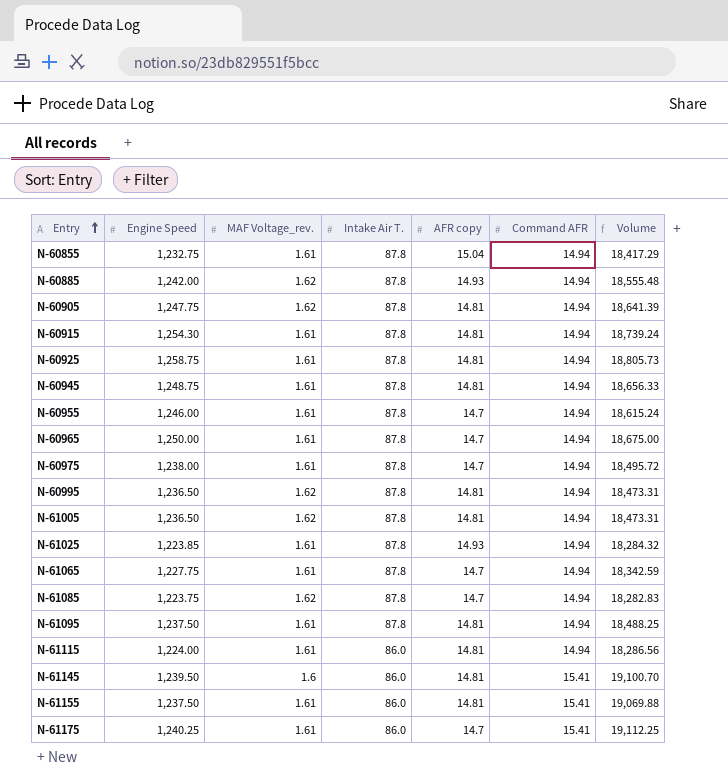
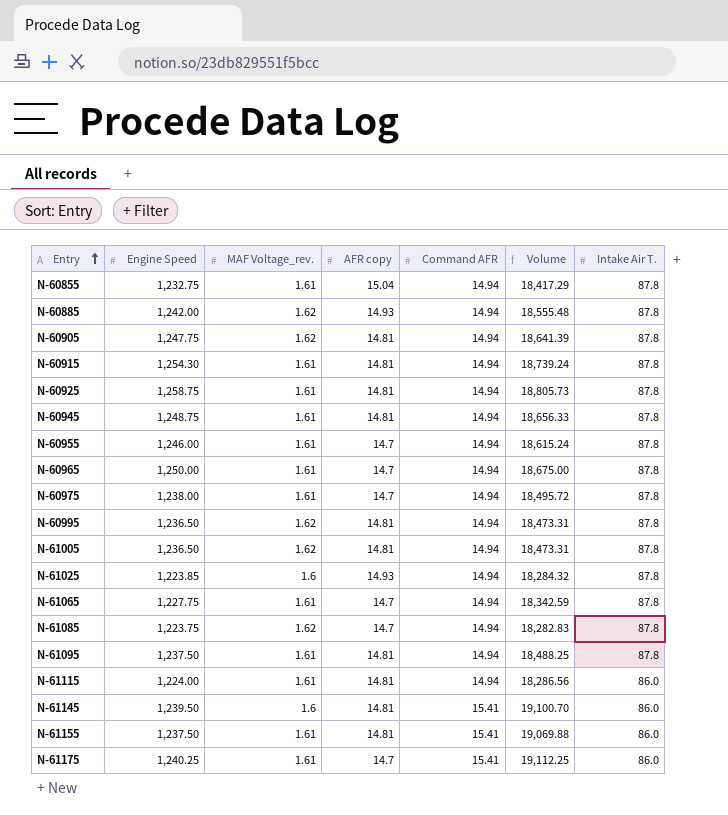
column Intake Air T. | position: 4 -> 7
N-61025 | MAF Voltage_rev.: 1.61 -> 1.6

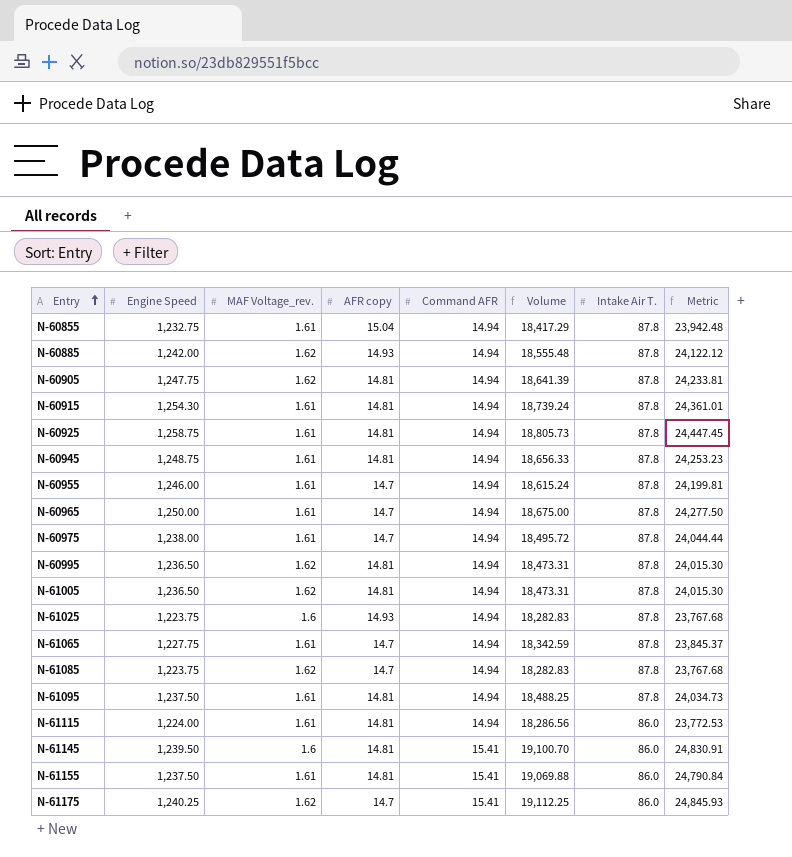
column Metric | formula: none -> [Volume] * 1.3
N-61025 | Engine Speed: 1,223.85 -> 1,223.75
N-61025 | Volume: 18,284.32 -> 18,282.83
N-61175 | MAF Voltage_rev.: 1.61 -> 1.62

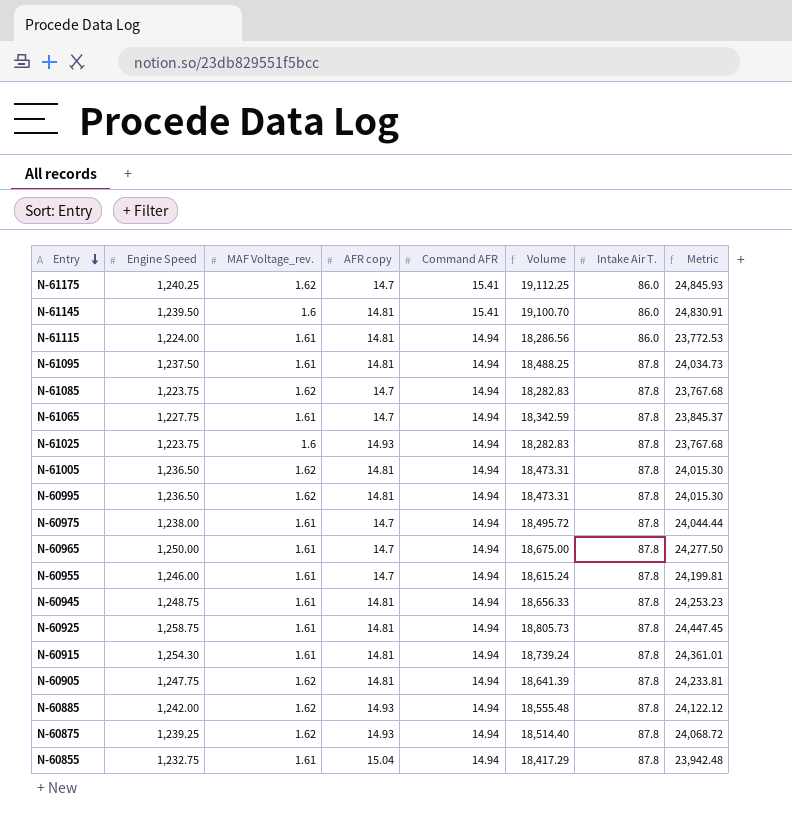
row order: Entry ascending -> Entry descending
row N-61155: 1,237.50 | 1.61 | 14.81 | 15.41 | 19,069.88 | 86.0 | 24,790.84 -> none
row N-60875: none -> 1,239.25 | 1.62 | 14.93 | 14.94 | 18,514.40 | 87.8 | 24,068.72

